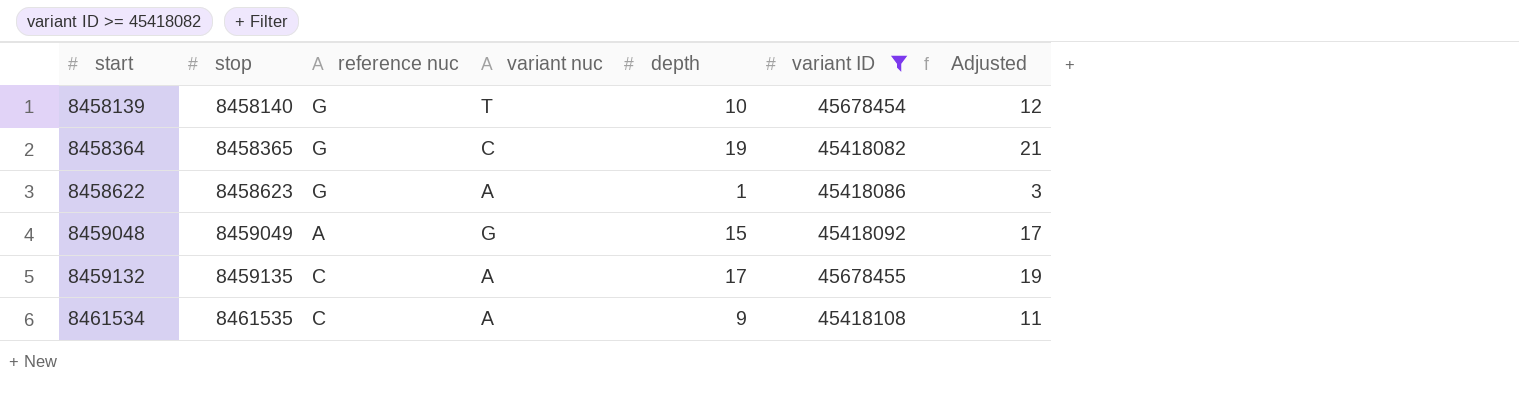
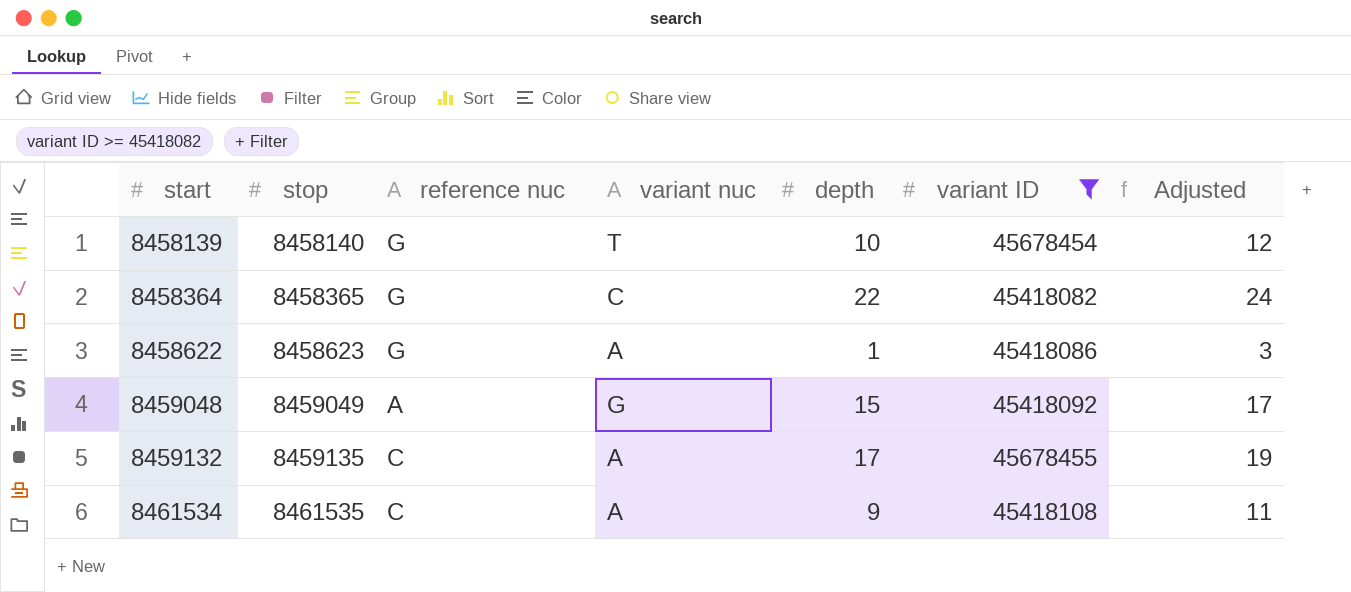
8458364 | depth: 19 -> 22
8458364 | Adjusted: 21 -> 24

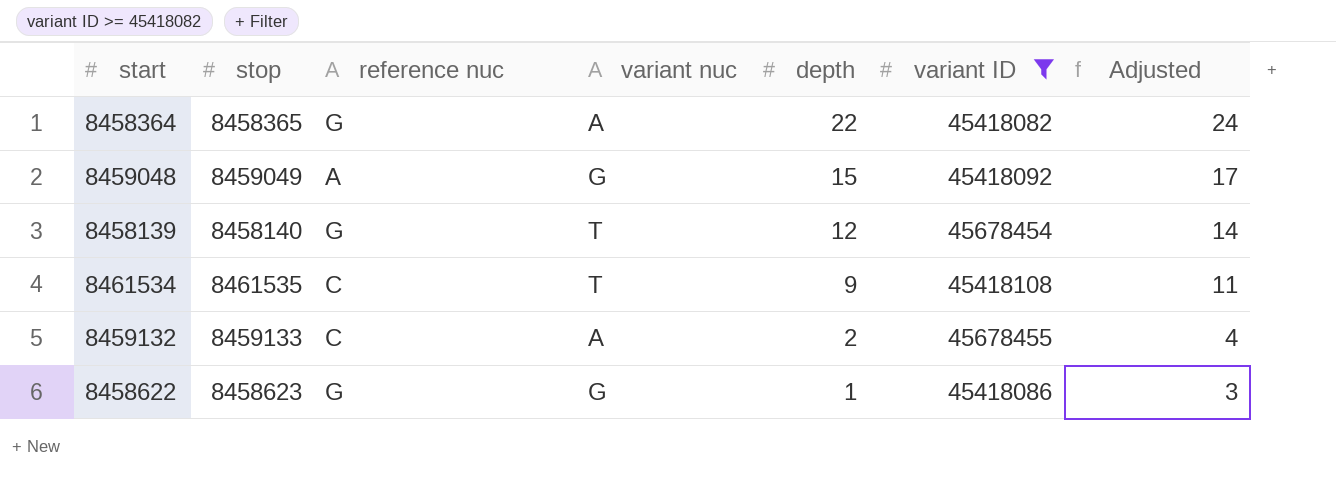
row order: start ascending -> depth descending
8458364 | variant nuc: C -> A
8458139 | depth: 10 -> 12
8458139 | Adjusted: 12 -> 14
8461534 | variant nuc: A -> T
8459132 | stop: 8459135 -> 8459133
8459132 | depth: 17 -> 2
8459132 | Adjusted: 19 -> 4
8458622 | variant nuc: A -> G

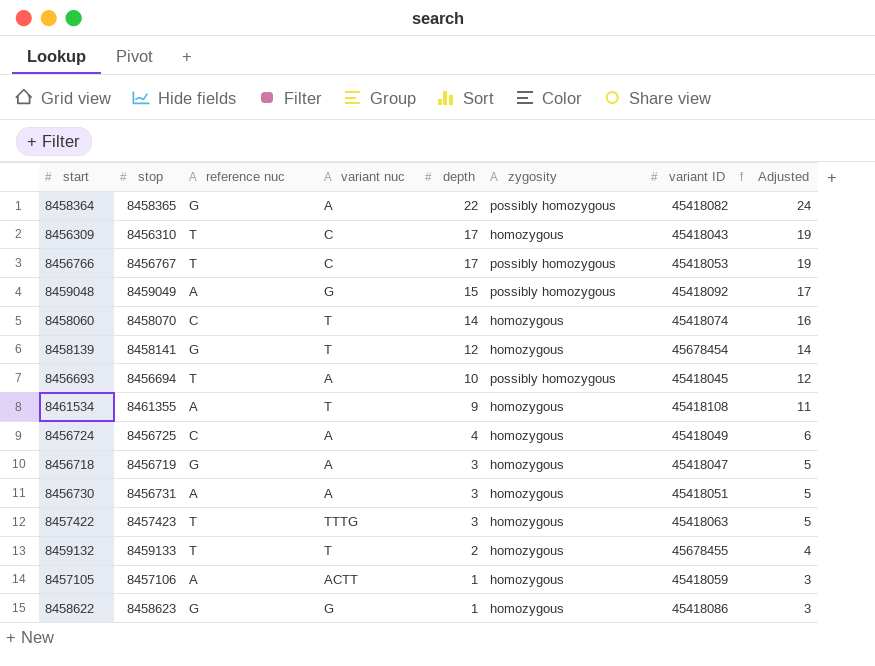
filter: variant ID >= 45418082 -> none
column zygosity | position: none -> 6
8458139 | stop: 8458140 -> 8458141
8461534 | stop: 8461535 -> 8461355
8461534 | reference nuc: C -> A
8459132 | reference nuc: C -> T
8459132 | variant nuc: A -> T

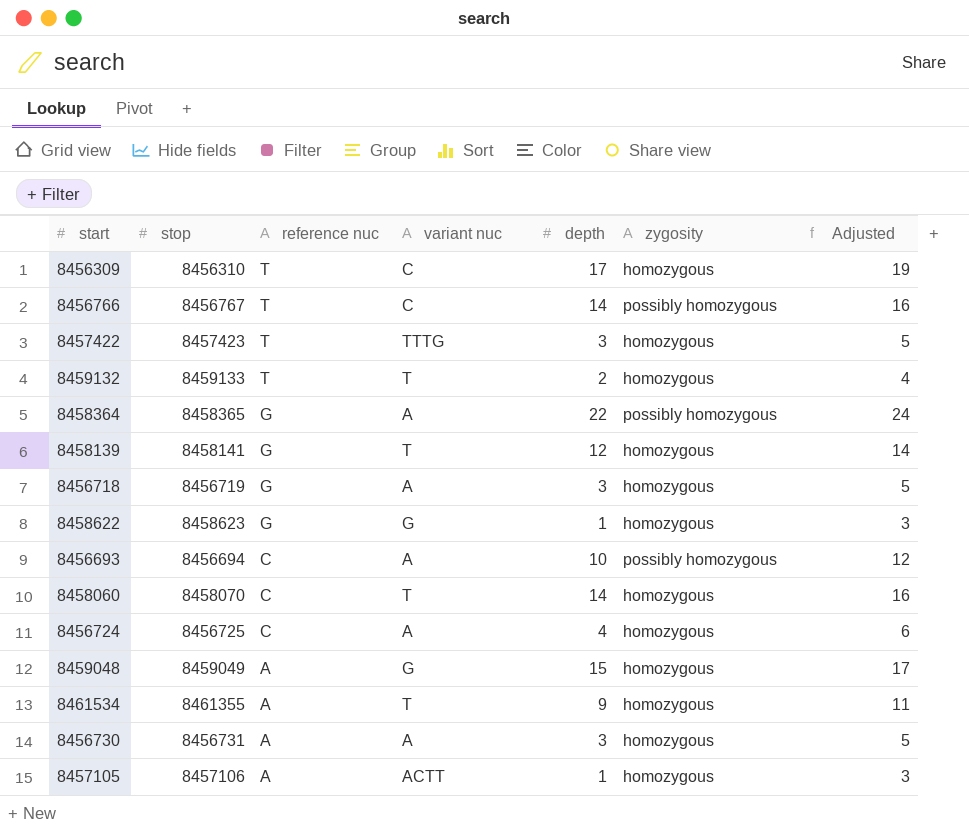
row order: depth descending -> reference nuc descending
column variant ID | position: 7 -> none
8456766 | depth: 17 -> 14
8456766 | Adjusted: 19 -> 16
8456693 | reference nuc: T -> C
8459048 | zygosity: possibly homozygous -> homozygous

